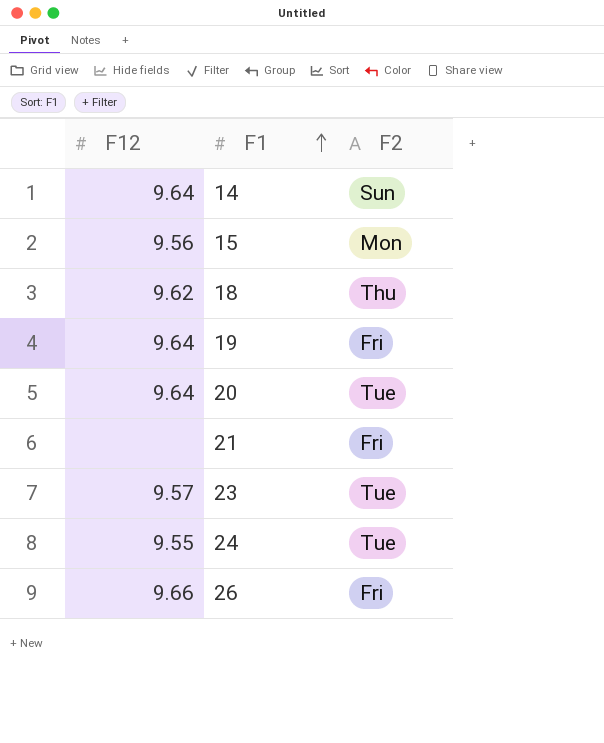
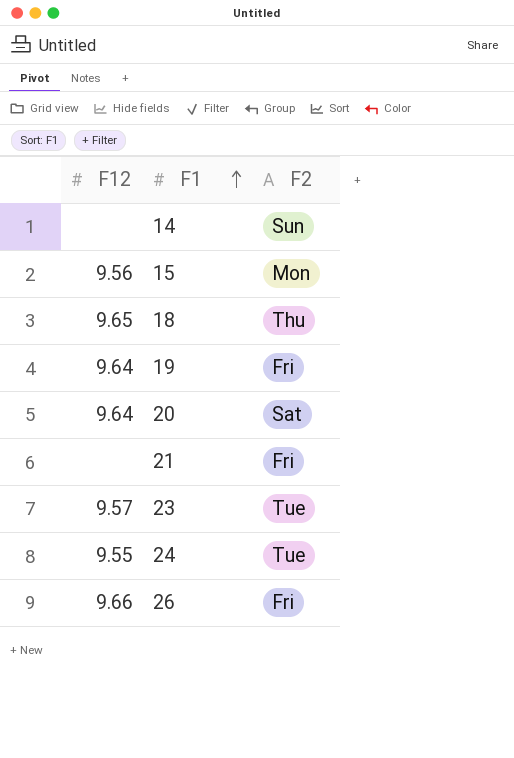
14 | F12: 9.64 -> none
18 | F12: 9.62 -> 9.65
20 | F2: Tue -> Sat

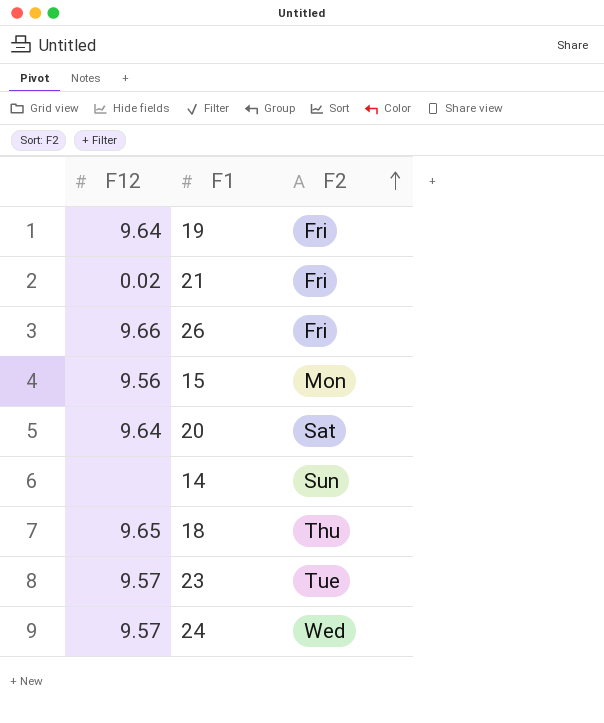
row order: F1 ascending -> F2 ascending
21 | F12: none -> 0.02
24 | F12: 9.55 -> 9.57
24 | F2: Tue -> Wed

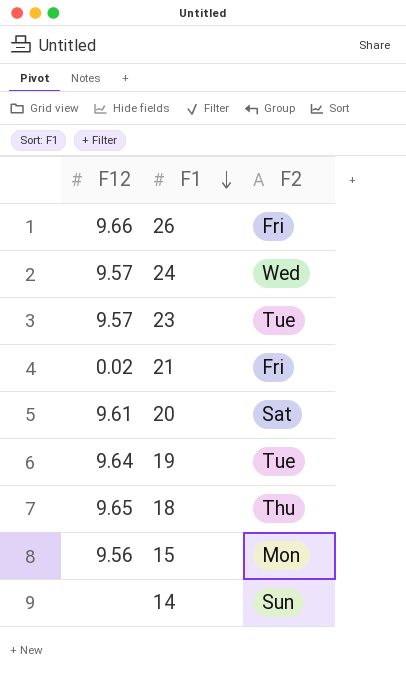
row order: F2 ascending -> F1 descending
20 | F12: 9.64 -> 9.61
19 | F2: Fri -> Tue

